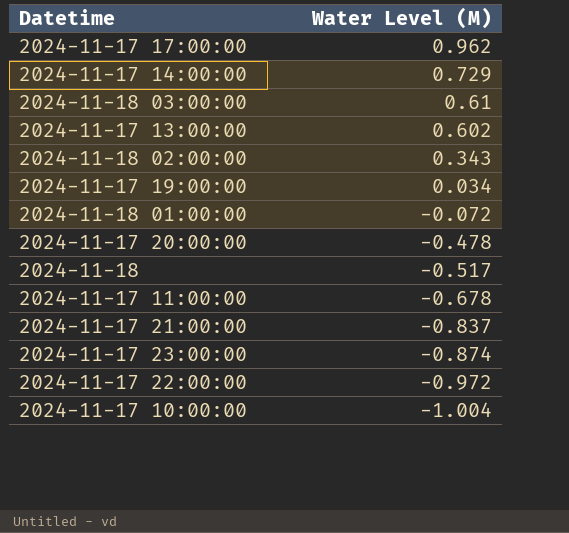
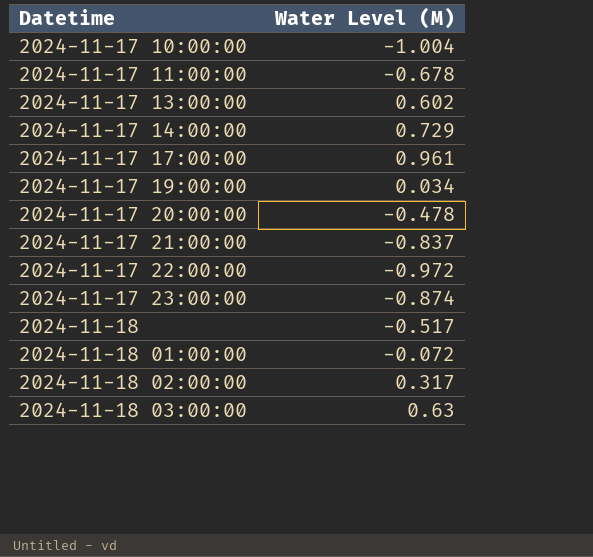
row order: Water Level (M) descending -> Datetime ascending
2024-11-17 17:00:00 | Water Level (M): 0.962 -> 0.961
2024-11-18 02:00:00 | Water Level (M): 0.343 -> 0.317
2024-11-18 03:00:00 | Water Level (M): 0.61 -> 0.63

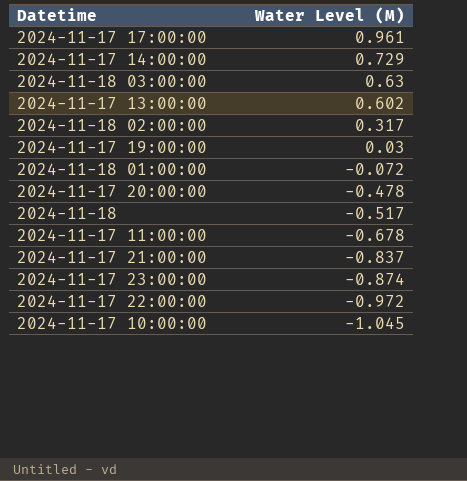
row order: Datetime ascending -> Water Level (M) descending
2024-11-17 19:00:00 | Water Level (M): 0.034 -> 0.03
2024-11-17 10:00:00 | Water Level (M): -1.004 -> -1.045

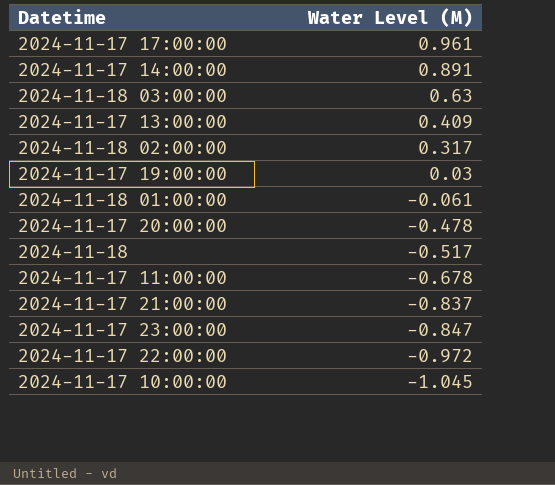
2024-11-17 14:00:00 | Water Level (M): 0.729 -> 0.891
2024-11-17 13:00:00 | Water Level (M): 0.602 -> 0.409
2024-11-18 01:00:00 | Water Level (M): -0.072 -> -0.061
2024-11-17 23:00:00 | Water Level (M): -0.874 -> -0.847

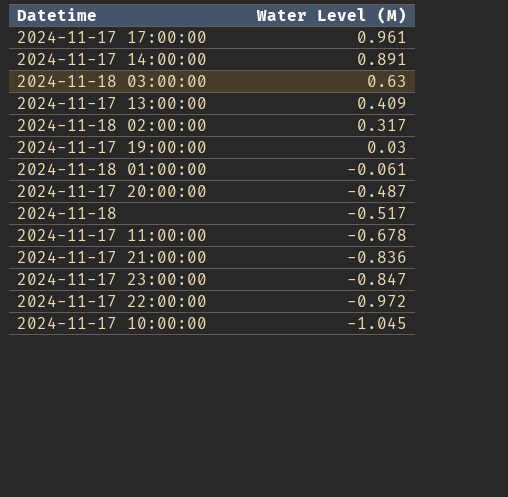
2024-11-17 20:00:00 | Water Level (M): -0.478 -> -0.487
2024-11-17 21:00:00 | Water Level (M): -0.837 -> -0.836

